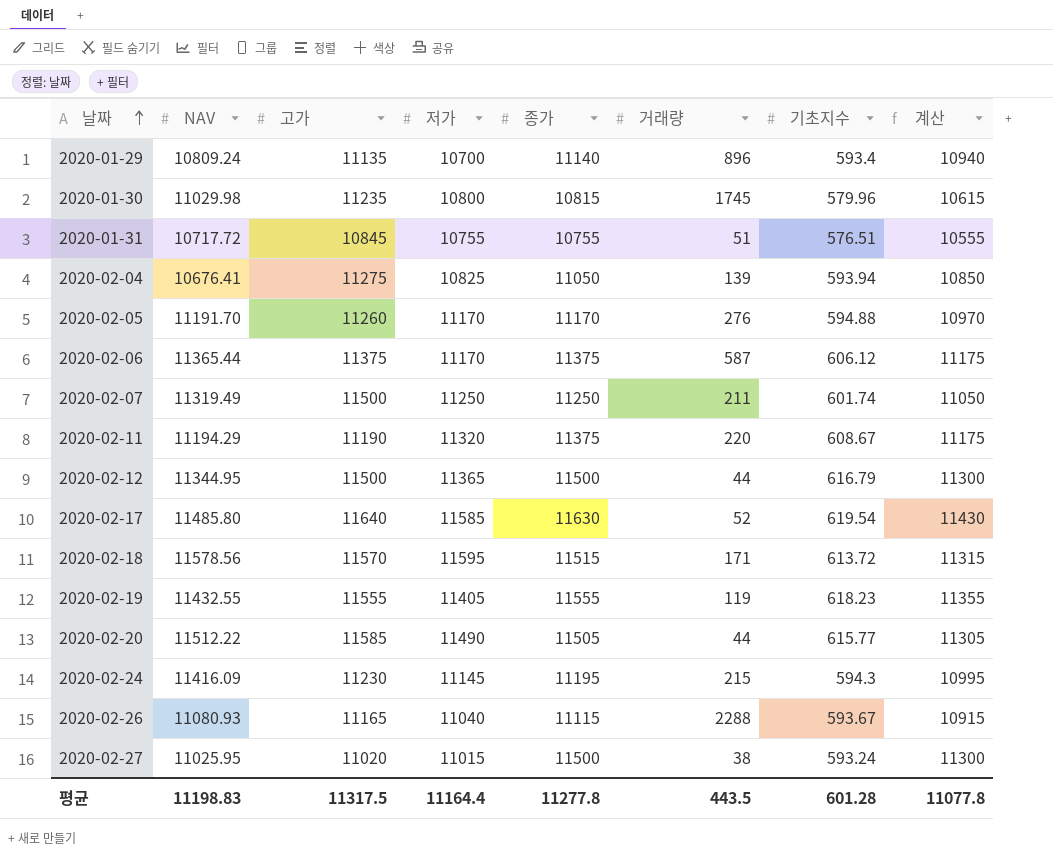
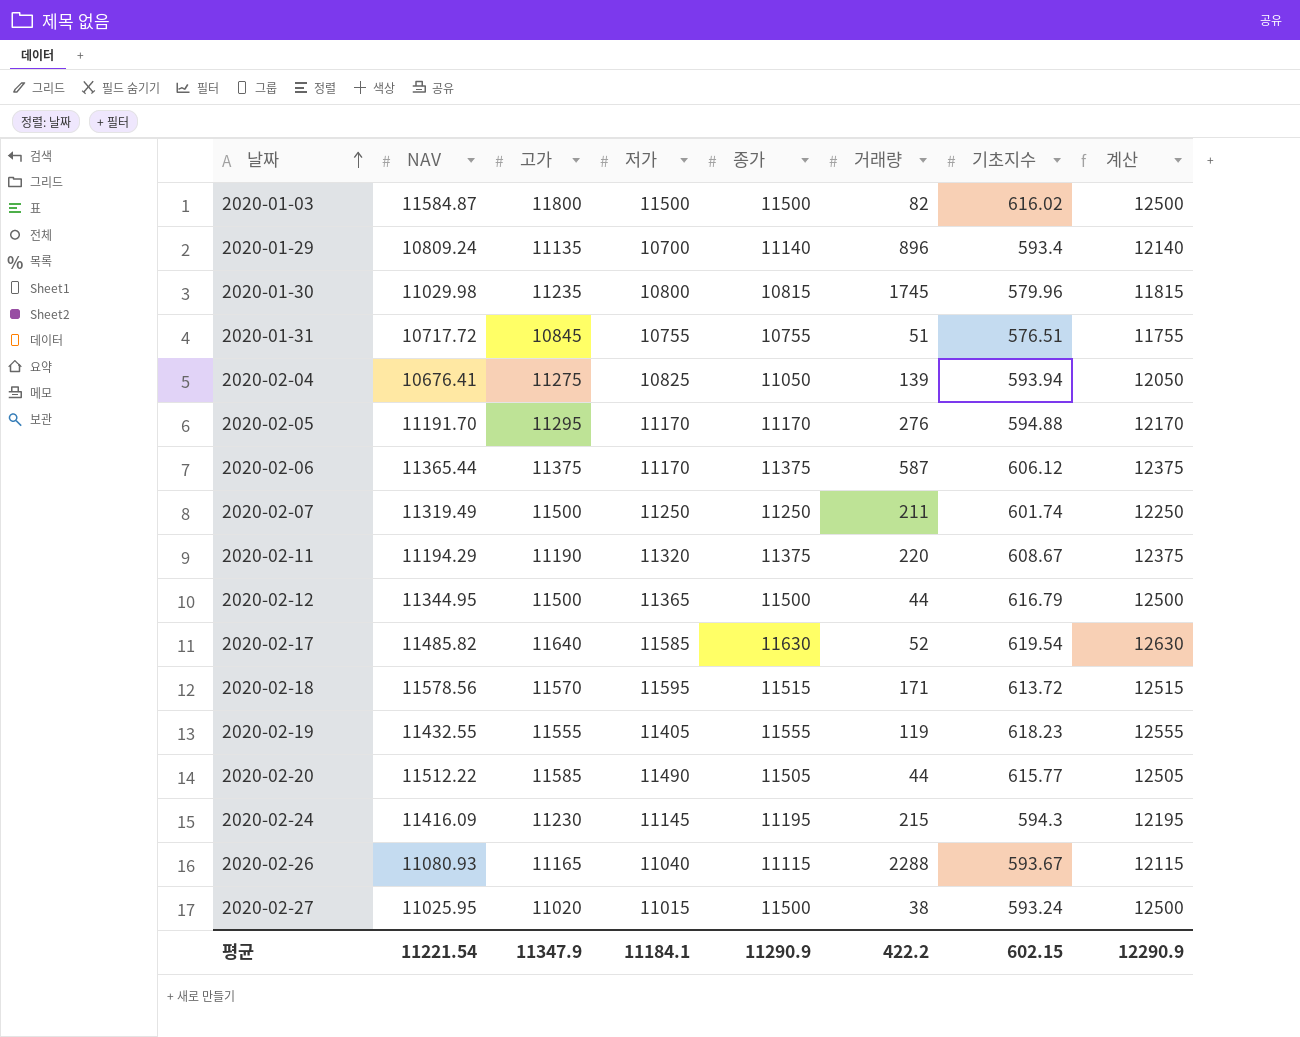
column 계산 | formula: [종가] - 200 -> [종가] + 1000
row 2020-01-03: none -> 11584.87 | 11800 | 11500 | 11500 | 82 | 616.02 | 12500
2020-02-05 | 고가: 11260 -> 11295
2020-02-17 | NAV: 11485.80 -> 11485.82
평균 | NAV: 11198.83 -> 11221.54
평균 | 고가: 11317.5 -> 11347.9
평균 | 저가: 11164.4 -> 11184.1
평균 | 종가: 11277.8 -> 11290.9
평균 | 거래량: 443.5 -> 422.2
평균 | 기초지수: 601.28 -> 602.15
평균 | 계산: 11077.8 -> 12290.9

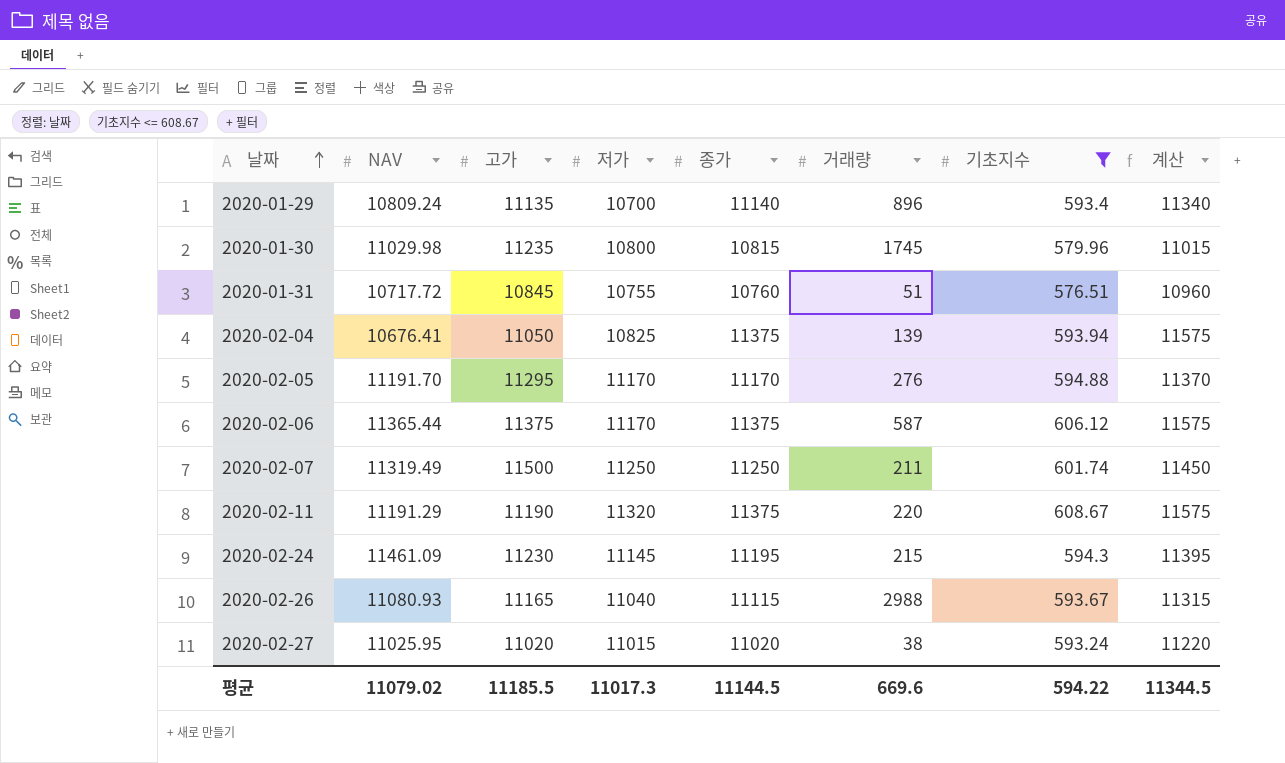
filter: none -> 기초지수 <= 608.67
column 계산 | formula: [종가] + 1000 -> [종가] + 200
2020-01-31 | 종가: 10755 -> 10760
2020-02-04 | 고가: 11275 -> 11050
2020-02-04 | 종가: 11050 -> 11375
2020-02-11 | NAV: 11194.29 -> 11191.29
2020-02-24 | NAV: 11416.09 -> 11461.09
2020-02-26 | 거래량: 2288 -> 2988
2020-02-27 | 종가: 11500 -> 11020
평균 | NAV: 11221.54 -> 11079.02
평균 | 고가: 11347.9 -> 11185.5
평균 | 저가: 11184.1 -> 11017.3
평균 | 종가: 11290.9 -> 11144.5
평균 | 거래량: 422.2 -> 669.6
평균 | 기초지수: 602.15 -> 594.22
평균 | 계산: 12290.9 -> 11344.5

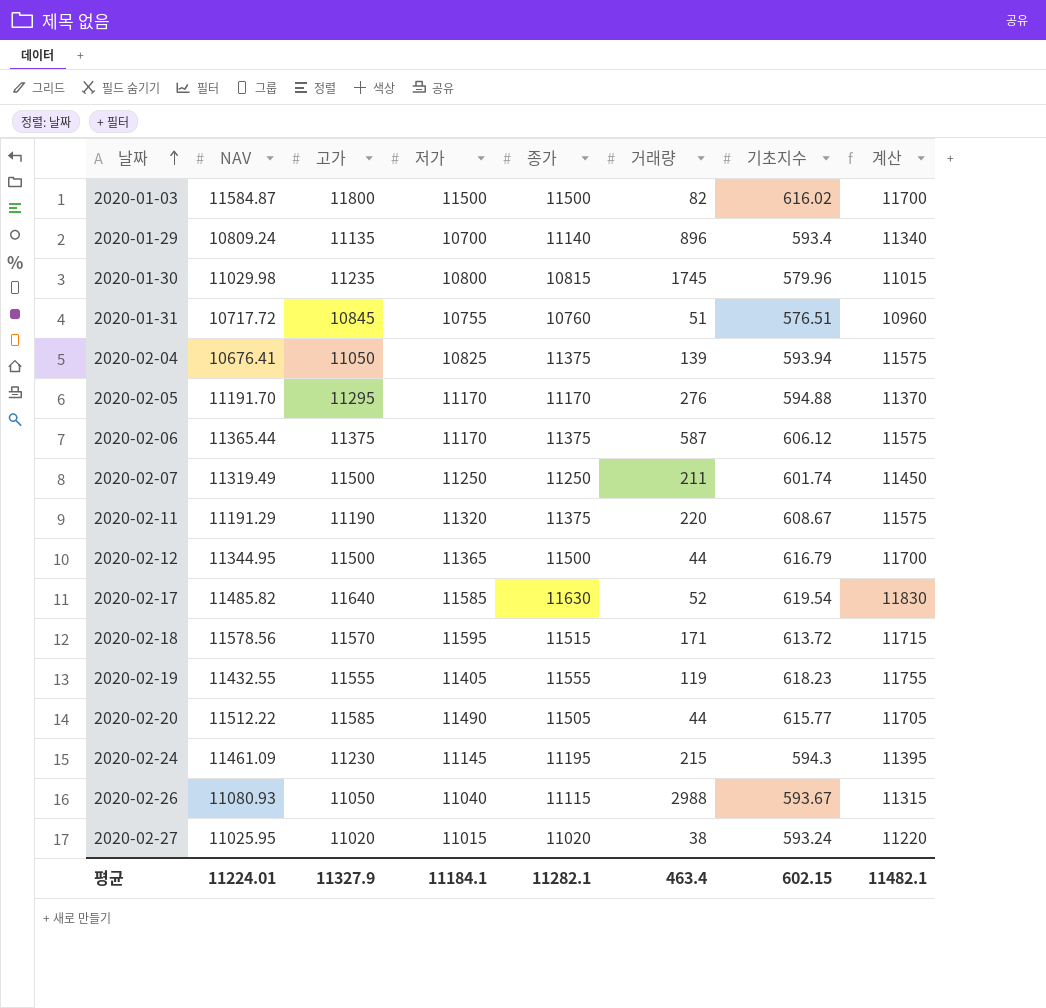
filter: 기초지수 <= 608.67 -> none
2020-02-26 | 고가: 11165 -> 11050
평균 | NAV: 11079.02 -> 11224.01
평균 | 고가: 11185.5 -> 11327.9
평균 | 저가: 11017.3 -> 11184.1
평균 | 종가: 11144.5 -> 11282.1
평균 | 거래량: 669.6 -> 463.4
평균 | 기초지수: 594.22 -> 602.15
평균 | 계산: 11344.5 -> 11482.1

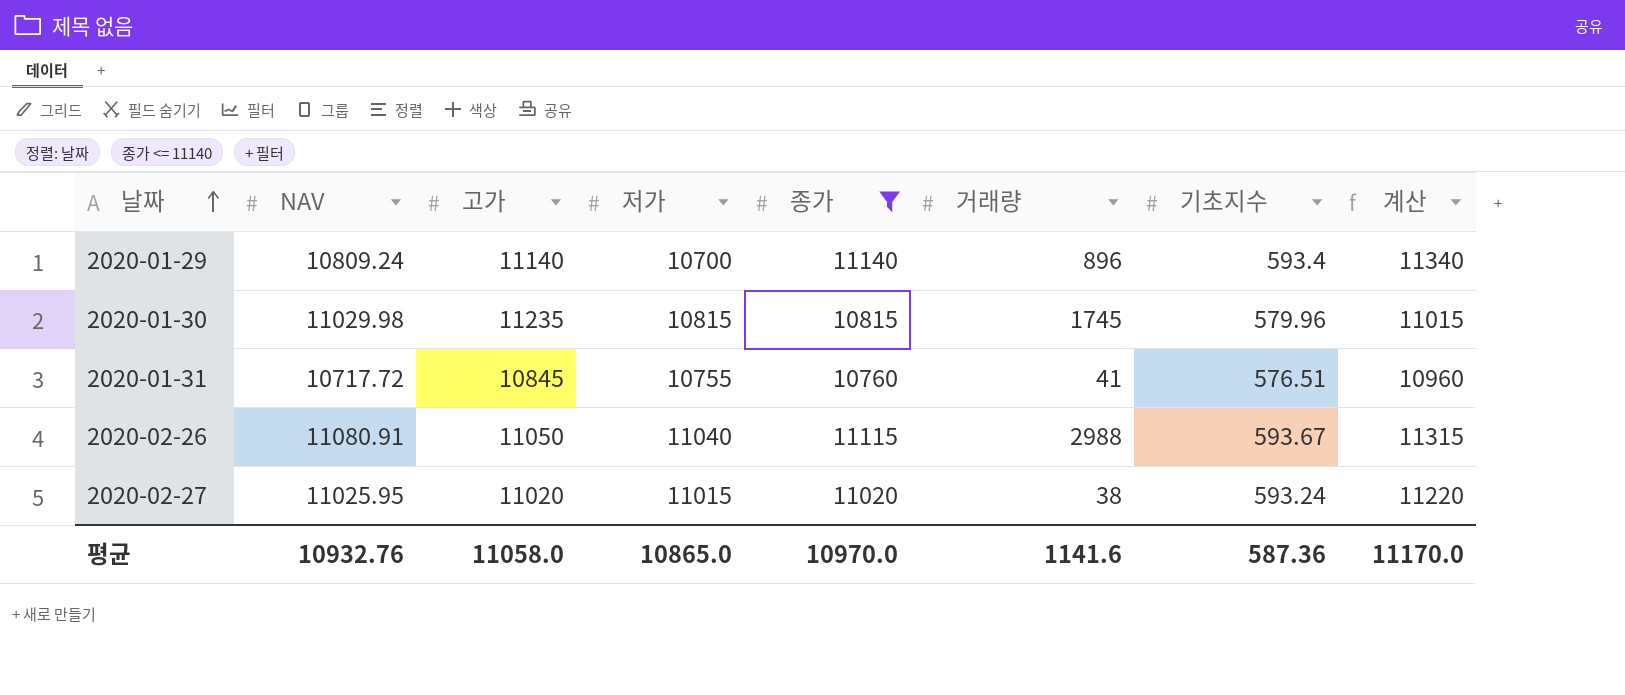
filter: none -> 종가 <= 11140
2020-01-29 | 고가: 11135 -> 11140
2020-01-30 | 저가: 10800 -> 10815
2020-01-31 | 거래량: 51 -> 41
2020-02-26 | NAV: 11080.93 -> 11080.91
평균 | NAV: 11224.01 -> 10932.76
평균 | 고가: 11327.9 -> 11058.0
평균 | 저가: 11184.1 -> 10865.0
평균 | 종가: 11282.1 -> 10970.0
평균 | 거래량: 463.4 -> 1141.6
평균 | 기초지수: 602.15 -> 587.36
평균 | 계산: 11482.1 -> 11170.0

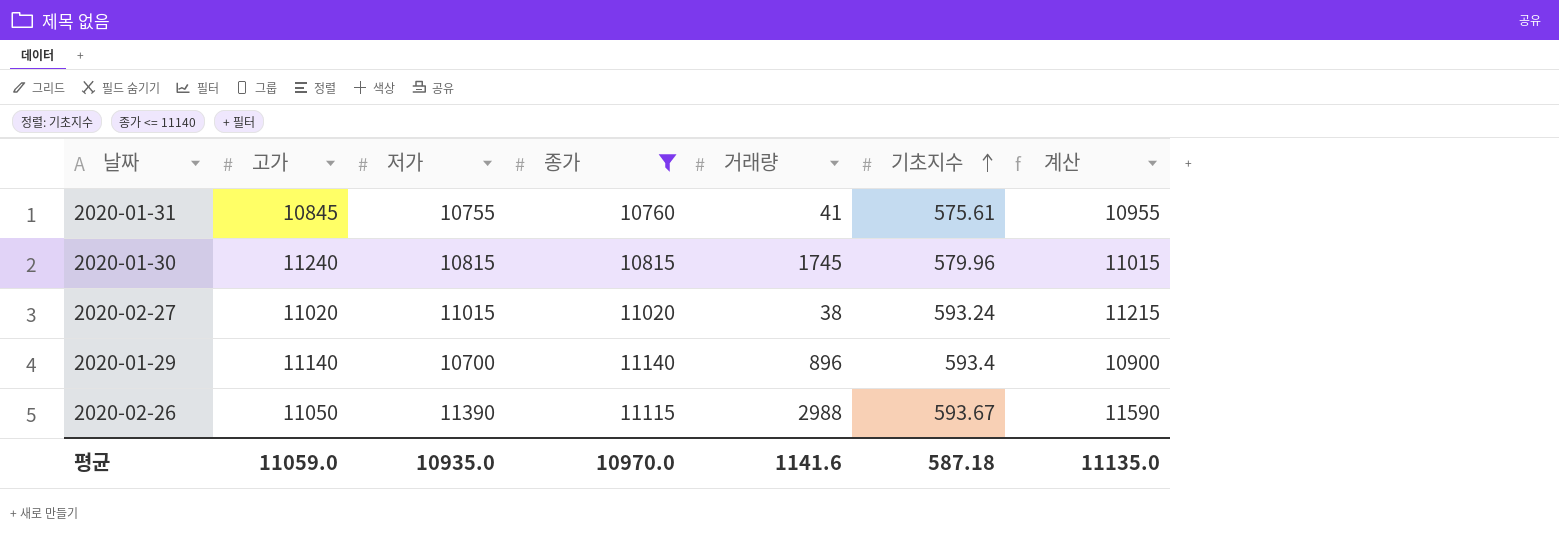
row order: 날짜 ascending -> 기초지수 ascending
column NAV | position: 2 -> none
column 계산 | formula: [종가] + 200 -> [저가] + 200
2020-01-31 | 기초지수: 576.51 -> 575.61
2020-01-30 | 고가: 11235 -> 11240
2020-02-26 | 저가: 11040 -> 11390
평균 | 고가: 11058.0 -> 11059.0
평균 | 저가: 10865.0 -> 10935.0
평균 | 기초지수: 587.36 -> 587.18
평균 | 계산: 11170.0 -> 11135.0

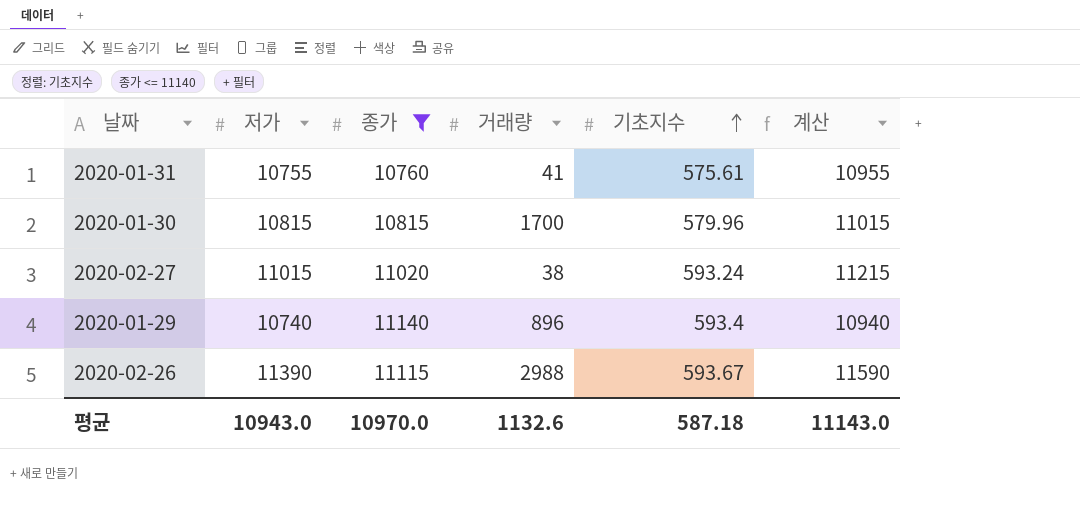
column 고가 | position: 2 -> none
2020-01-30 | 거래량: 1745 -> 1700
2020-01-29 | 저가: 10700 -> 10740
2020-01-29 | 계산: 10900 -> 10940
평균 | 저가: 10935.0 -> 10943.0
평균 | 거래량: 1141.6 -> 1132.6
평균 | 계산: 11135.0 -> 11143.0

